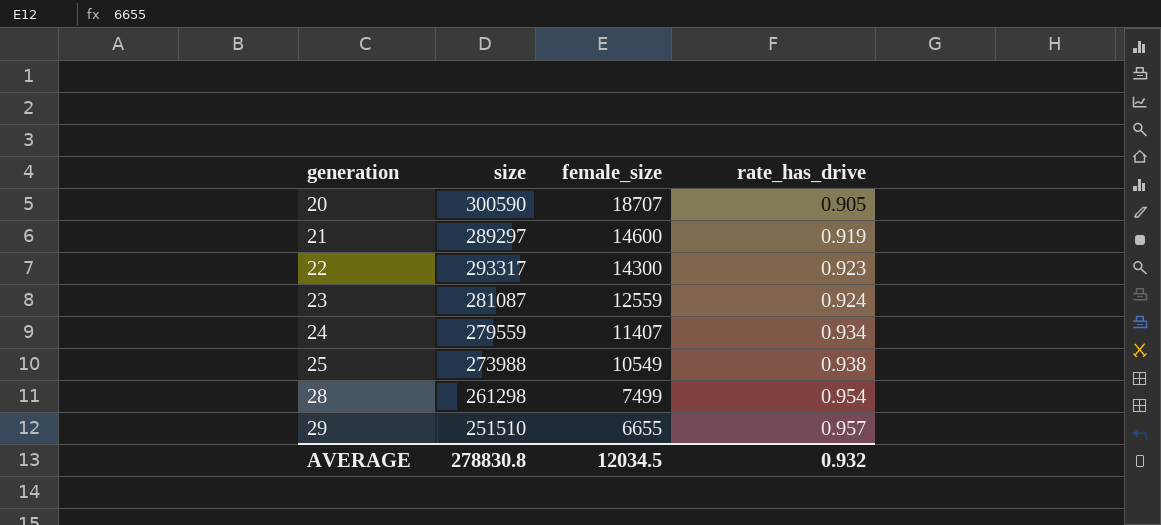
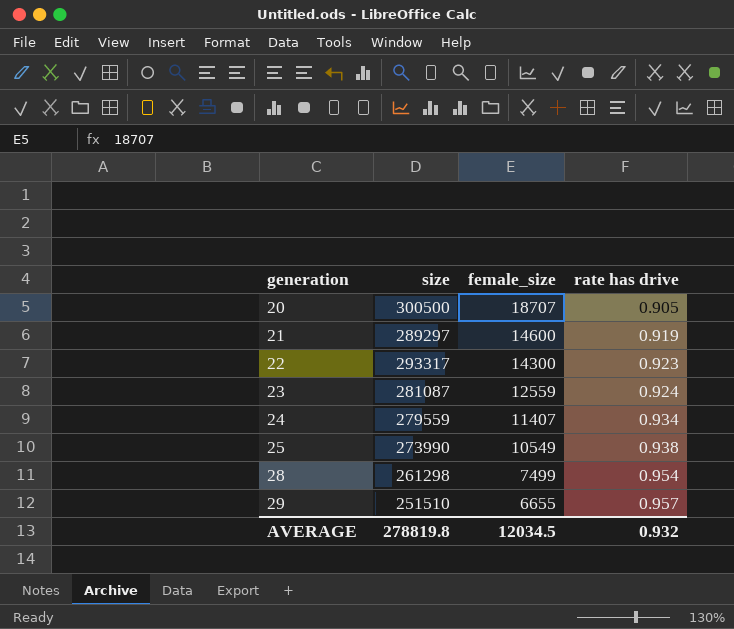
column name: rate_has_drive -> rate has drive
20 | size: 300590 -> 300500
25 | size: 273988 -> 273990
AVERAGE | size: 278830.8 -> 278819.8

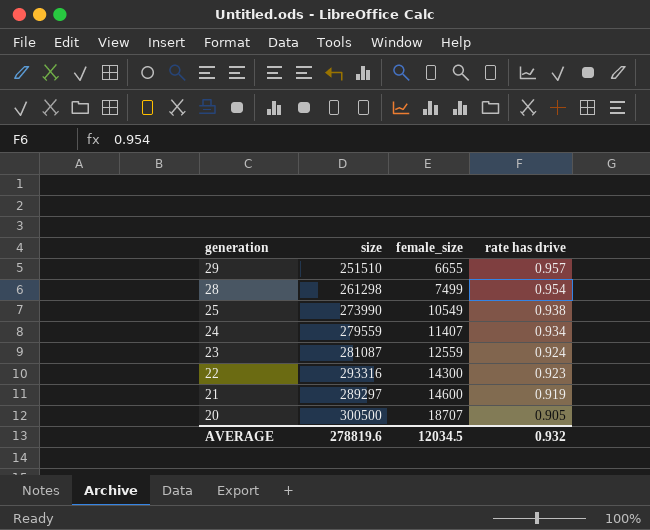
row order: generation ascending -> generation descending
22 | size: 293317 -> 293316
AVERAGE | size: 278819.8 -> 278819.6

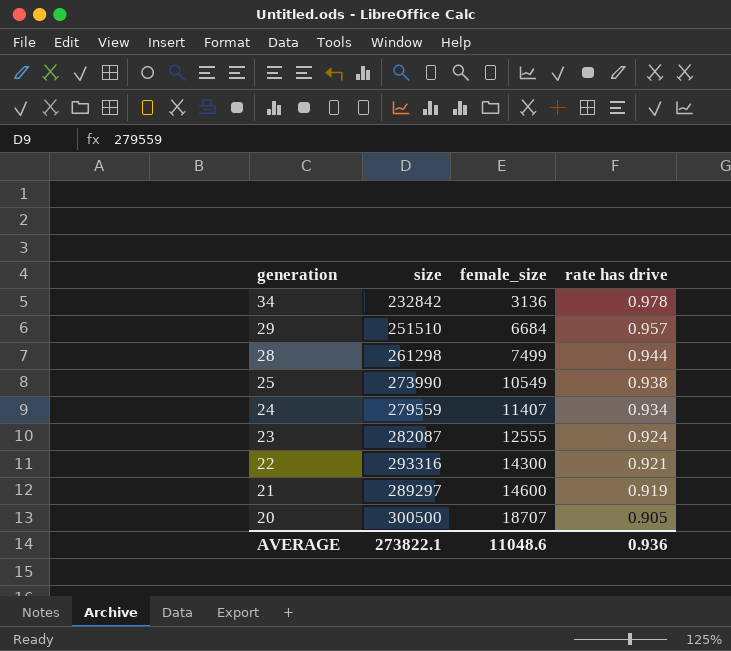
row 34: none -> 232842 | 3136 | 0.978
29 | female_size: 6655 -> 6684
28 | rate has drive: 0.954 -> 0.944
23 | size: 281087 -> 282087
23 | female_size: 12559 -> 12555
22 | rate has drive: 0.923 -> 0.921
AVERAGE | size: 278819.6 -> 273822.1
AVERAGE | female_size: 12034.5 -> 11048.6
AVERAGE | rate has drive: 0.932 -> 0.936

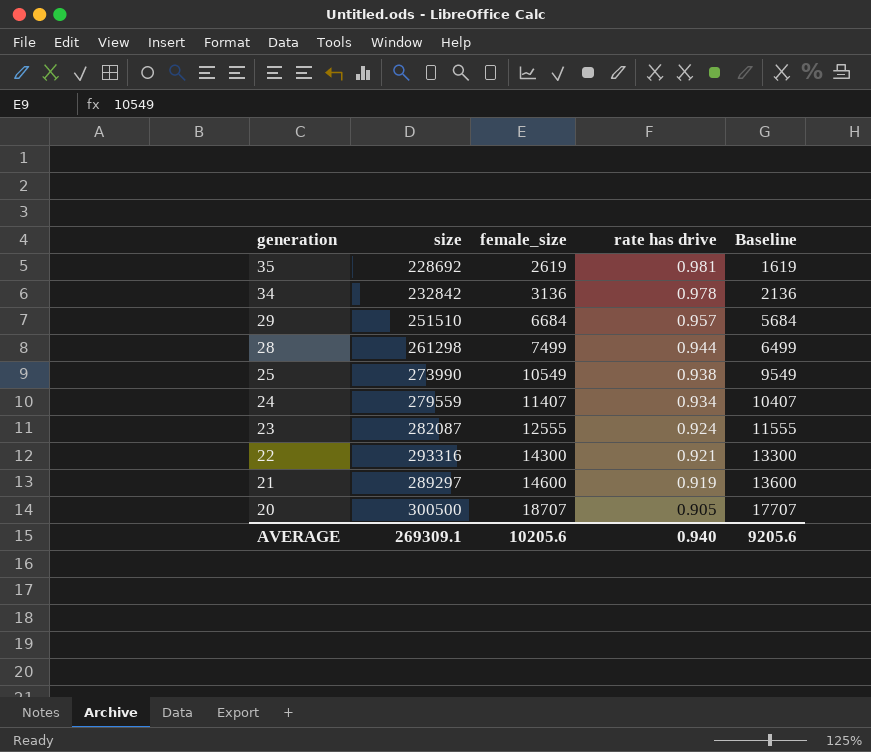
column Baseline | formula: none -> [female_size] - 1000
row 35: none -> 228692 | 2619 | 0.981 | 1619
AVERAGE | size: 273822.1 -> 269309.1
AVERAGE | female_size: 11048.6 -> 10205.6
AVERAGE | rate has drive: 0.936 -> 0.940

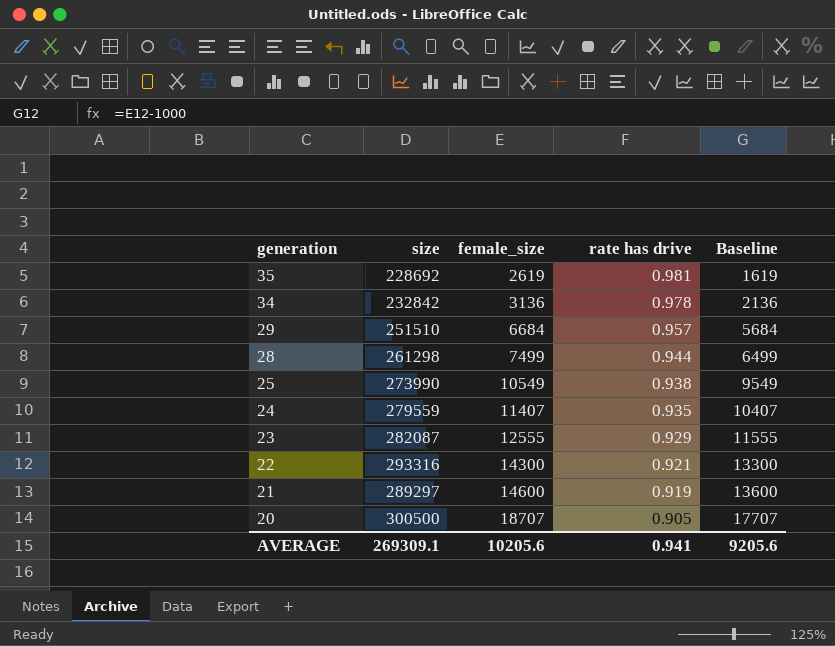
24 | rate has drive: 0.934 -> 0.935
23 | rate has drive: 0.924 -> 0.929
AVERAGE | rate has drive: 0.940 -> 0.941

